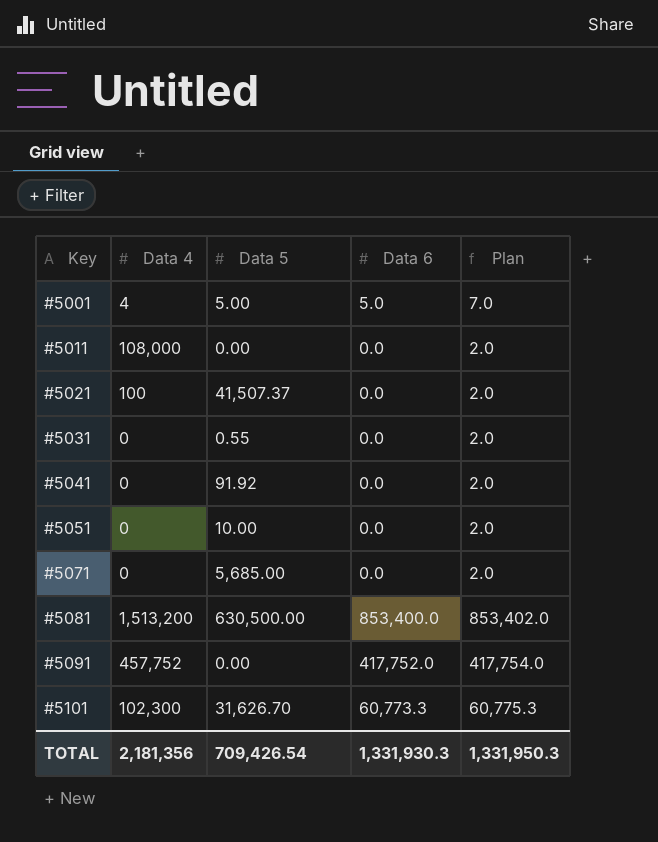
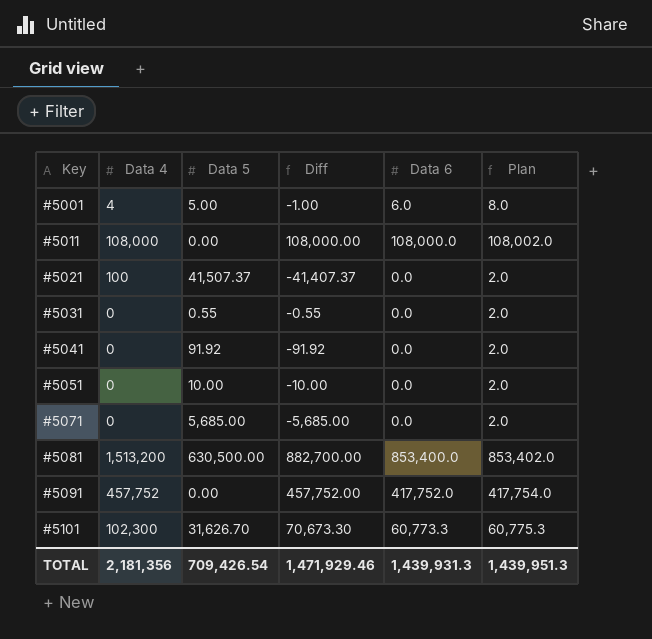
column Diff | formula: none -> [Data 4] - [Data 5]
#5001 | Data 6: 5.0 -> 6.0
#5001 | Plan: 7.0 -> 8.0
#5011 | Data 6: 0.0 -> 108,000.0
#5011 | Plan: 2.0 -> 108,002.0
TOTAL | Data 6: 1,331,930.3 -> 1,439,931.3
TOTAL | Plan: 1,331,950.3 -> 1,439,951.3

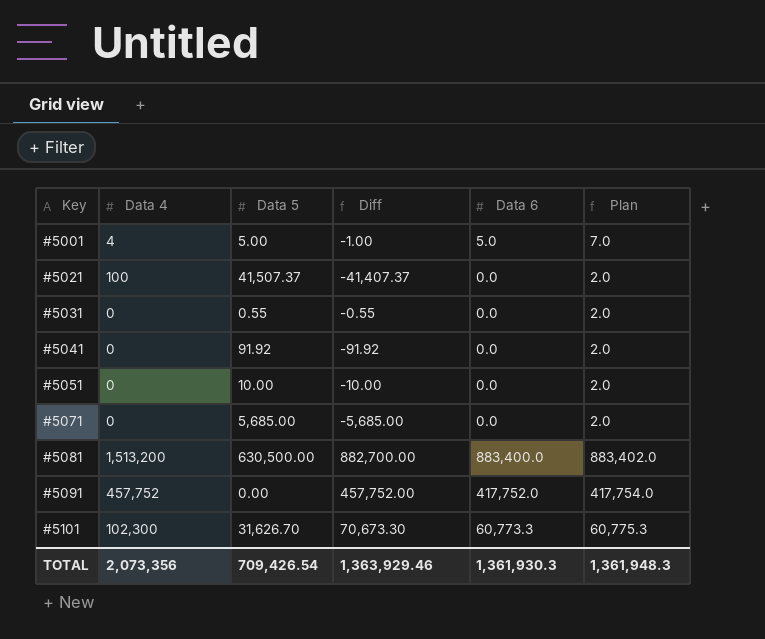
row #5011: 108,000 | 0.00 | 108,000.00 | 108,000.0 | 108,002.0 -> none
#5001 | Data 6: 6.0 -> 5.0
#5001 | Plan: 8.0 -> 7.0
#5081 | Data 6: 853,400.0 -> 883,400.0
#5081 | Plan: 853,402.0 -> 883,402.0
TOTAL | Data 4: 2,181,356 -> 2,073,356
TOTAL | Diff: 1,471,929.46 -> 1,363,929.46
TOTAL | Data 6: 1,439,931.3 -> 1,361,930.3
TOTAL | Plan: 1,439,951.3 -> 1,361,948.3

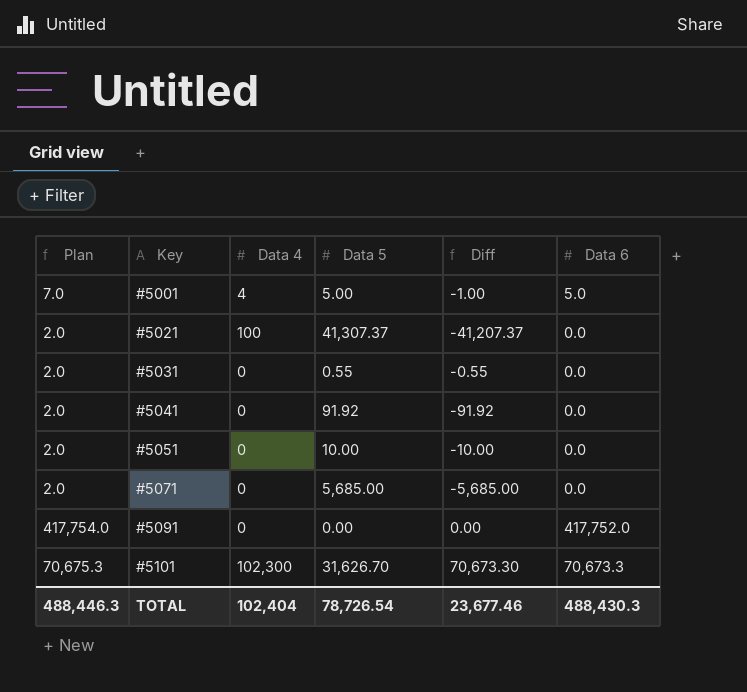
column Plan | position: 6 -> 1
row #5081: 1,513,200 | 630,500.00 | 882,700.00 | 883,400.0 | 883,402.0 -> none
#5021 | Data 5: 41,507.37 -> 41,307.37
#5021 | Diff: -41,407.37 -> -41,207.37
#5091 | Data 4: 457,752 -> 0
#5091 | Diff: 457,752.00 -> 0.00
#5101 | Plan: 60,775.3 -> 70,675.3
#5101 | Data 6: 60,773.3 -> 70,673.3
TOTAL | Plan: 1,361,948.3 -> 488,446.3
TOTAL | Data 4: 2,073,356 -> 102,404
TOTAL | Data 5: 709,426.54 -> 78,726.54
TOTAL | Diff: 1,363,929.46 -> 23,677.46
TOTAL | Data 6: 1,361,930.3 -> 488,430.3

